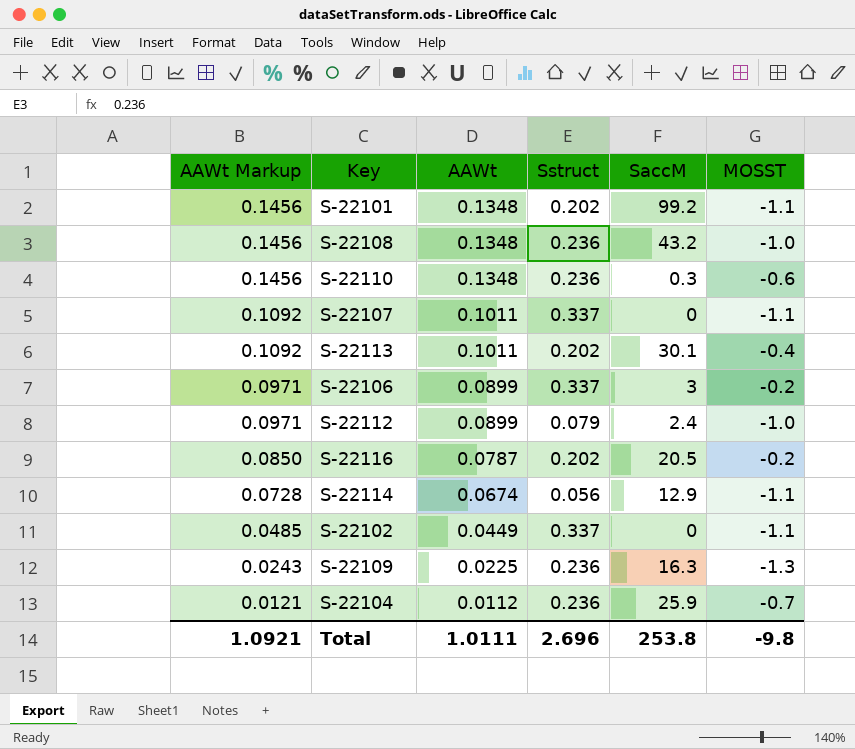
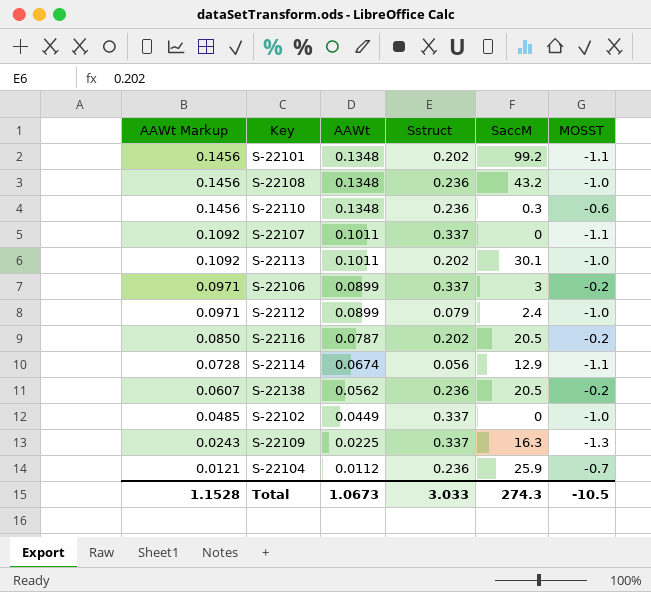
S-22113 | MOSST: -0.4 -> -1.0
row S-22138: none -> 0.0607 | 0.0562 | 0.236 | 20.5 | -0.2
S-22102 | MOSST: -1.1 -> -1.0
S-22109 | Sstruct: 0.236 -> 0.337
Total | AAWt Markup: 1.0921 -> 1.1528
Total | AAWt: 1.0111 -> 1.0673
Total | Sstruct: 2.696 -> 3.033
Total | SaccM: 253.8 -> 274.3
Total | MOSST: -9.8 -> -10.5

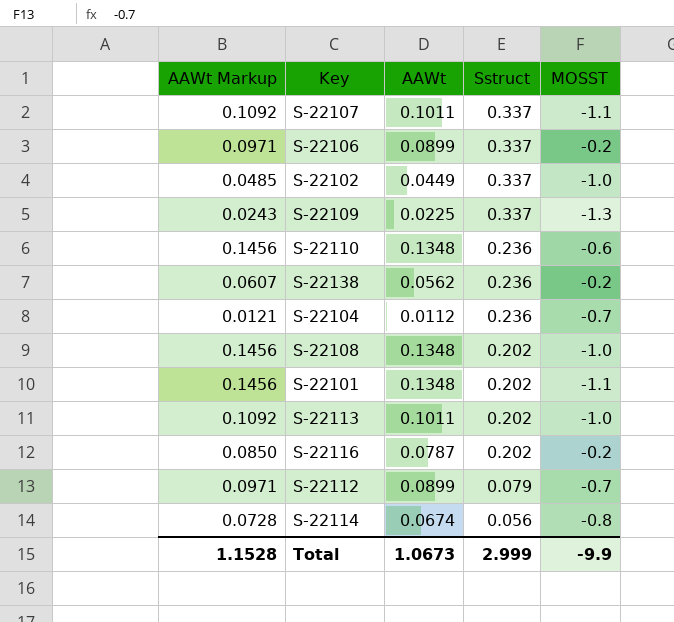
row order: AAWt Markup descending -> Sstruct descending
column SaccM | position: 5 -> none
S-22108 | Sstruct: 0.236 -> 0.202
S-22112 | MOSST: -1.0 -> -0.7
S-22114 | MOSST: -1.1 -> -0.8
Total | Sstruct: 3.033 -> 2.999
Total | MOSST: -10.5 -> -9.9

